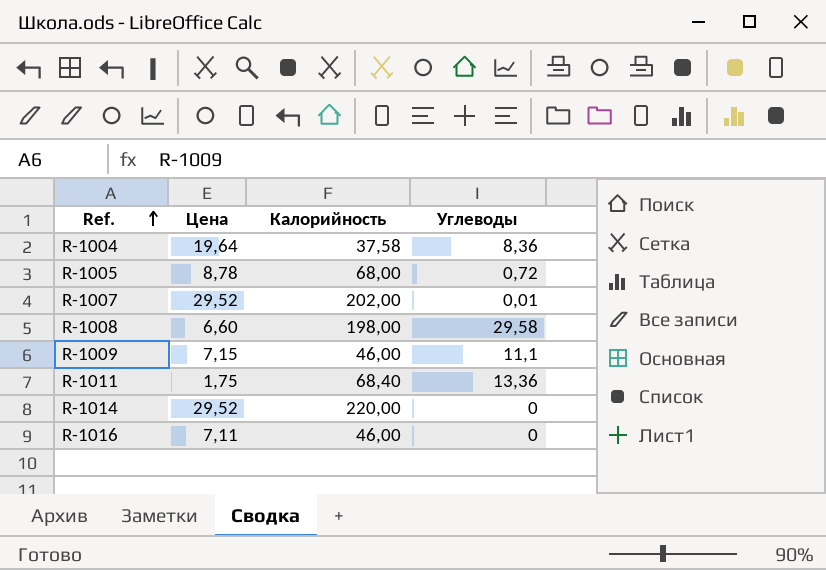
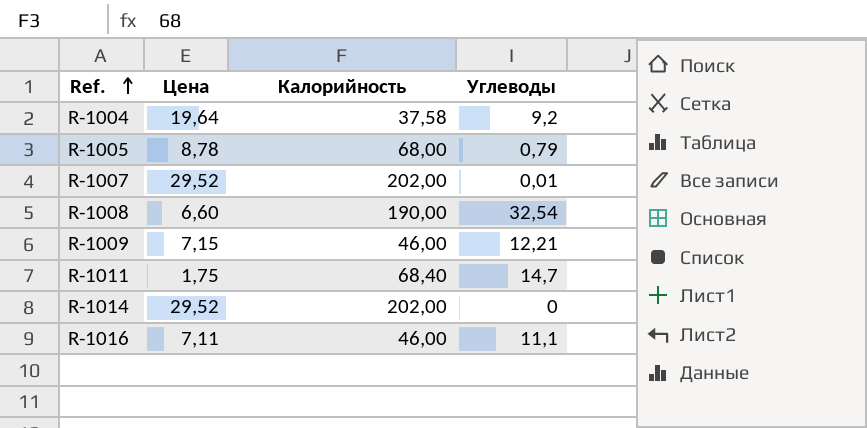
R-1004 | Углеводы: 8,36 -> 9,2
R-1005 | Углеводы: 0,72 -> 0,79
R-1008 | Калорийность: 198,00 -> 190,00
R-1008 | Углеводы: 29,58 -> 32,54
R-1009 | Углеводы: 11,1 -> 12,21
R-1011 | Углеводы: 13,36 -> 14,7
R-1014 | Калорийность: 220,00 -> 202,00
R-1016 | Углеводы: 0 -> 11,1

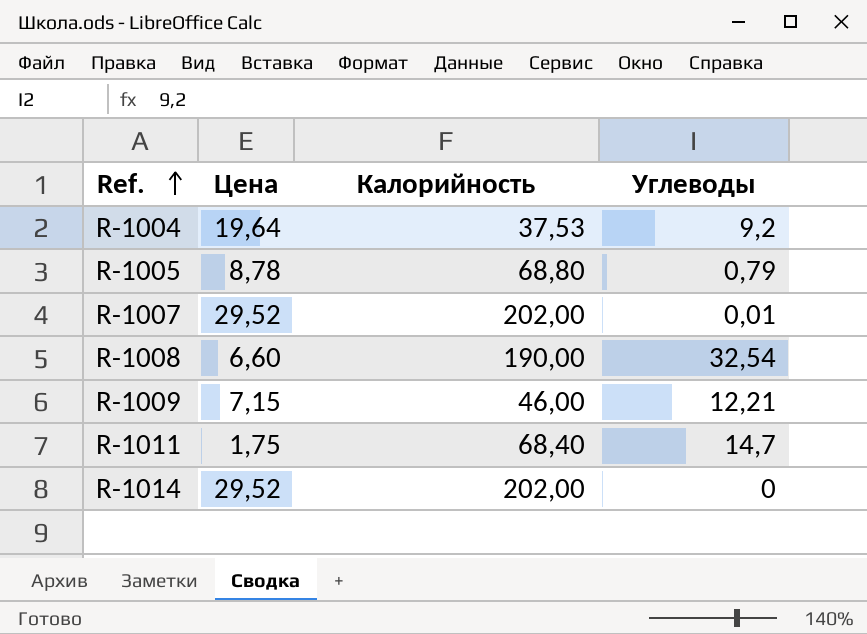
row R-1016: 7,11 | 46,00 | 11,1 -> none
R-1004 | Калорийность: 37,58 -> 37,53
R-1005 | Калорийность: 68,00 -> 68,80

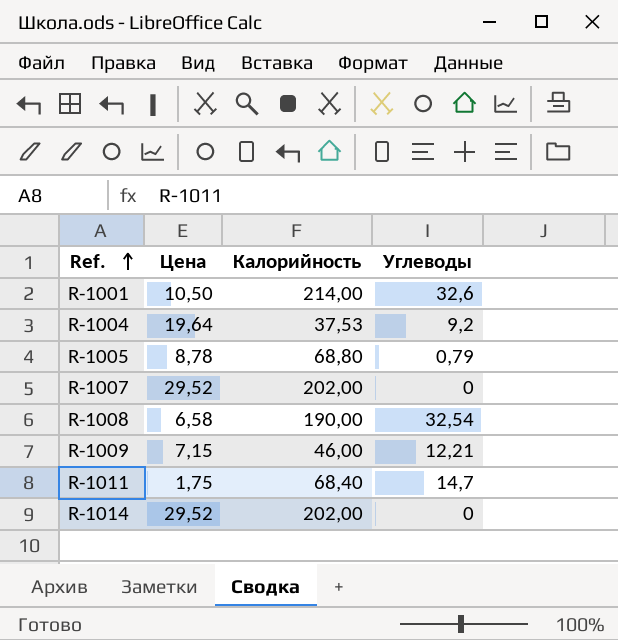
row R-1001: none -> 10,50 | 214,00 | 32,6
R-1007 | Углеводы: 0,01 -> 0
R-1008 | Цена: 6,60 -> 6,58

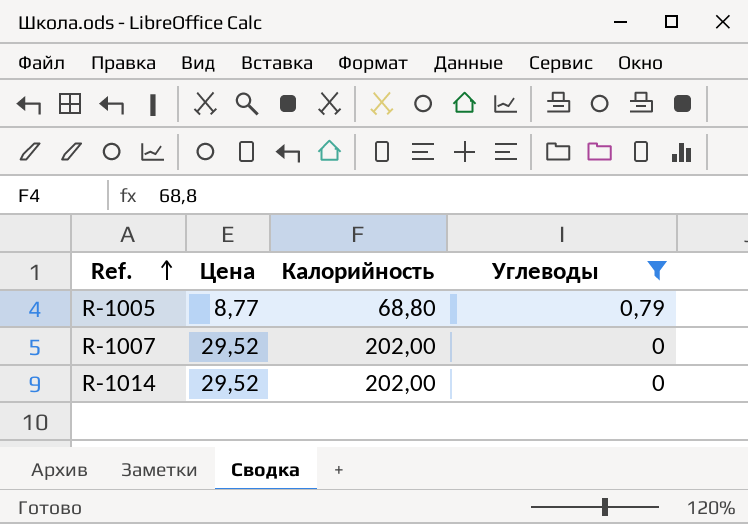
filter: none -> Углеводы <= 0,79
R-1005 | Цена: 8,78 -> 8,77

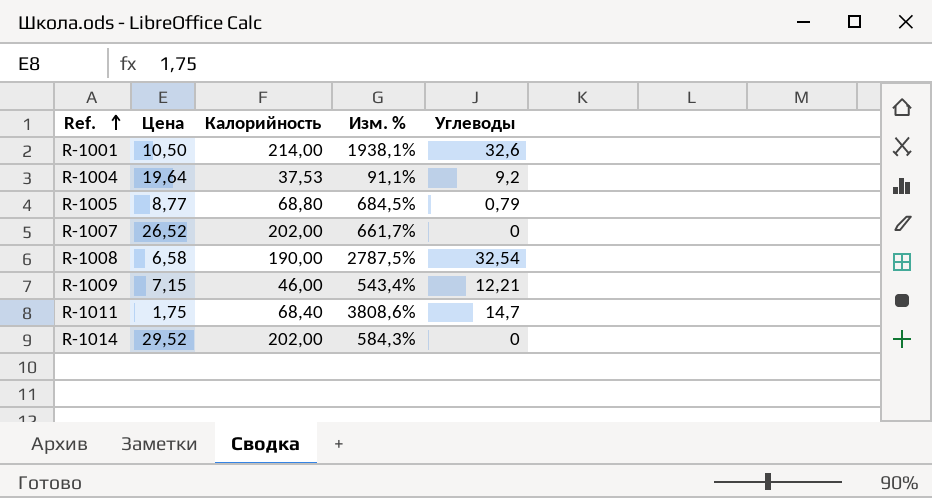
filter: Углеводы <= 0,79 -> none
column Изм. % | formula: none -> ([Калорийность] - [Цена]) / [Цена]
R-1007 | Цена: 29,52 -> 26,52

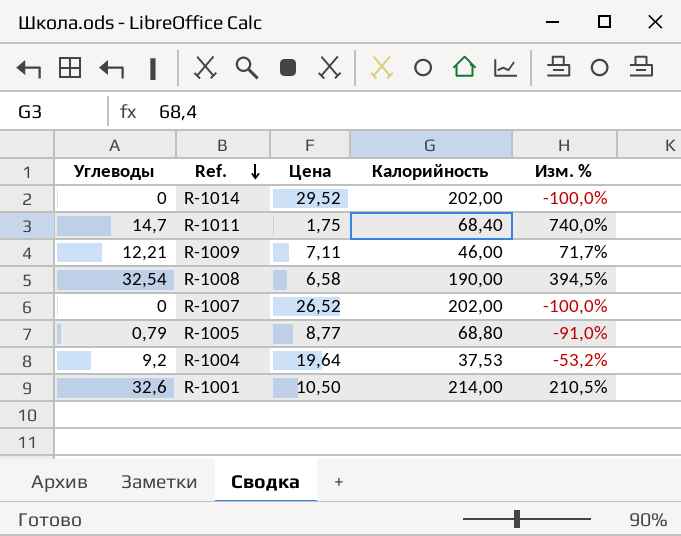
row order: Ref. ascending -> Ref. descending
column Углеводы | position: 5 -> 1
column Изм. % | formula: ([Калорийность] - [Цена]) / [Цена] -> ([Углеводы] - [Цена]) / [Цена]
R-1009 | Цена: 7,15 -> 7,11

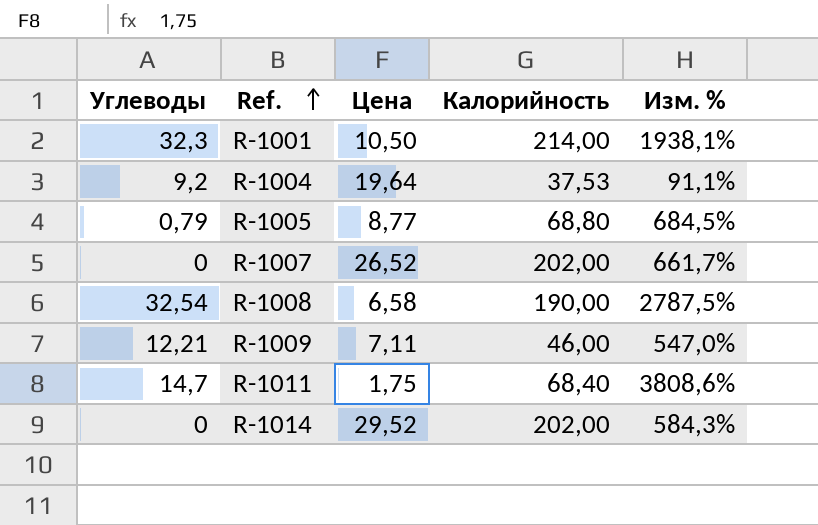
row order: Ref. descending -> Ref. ascending
column Изм. % | formula: ([Углеводы] - [Цена]) / [Цена] -> ([Калорийность] - [Цена]) / [Цена]
R-1001 | Углеводы: 32,6 -> 32,3

